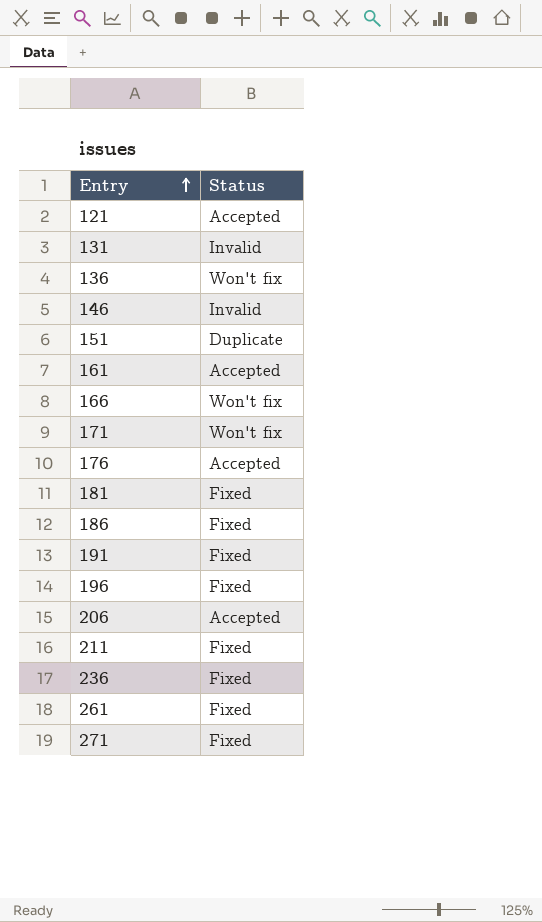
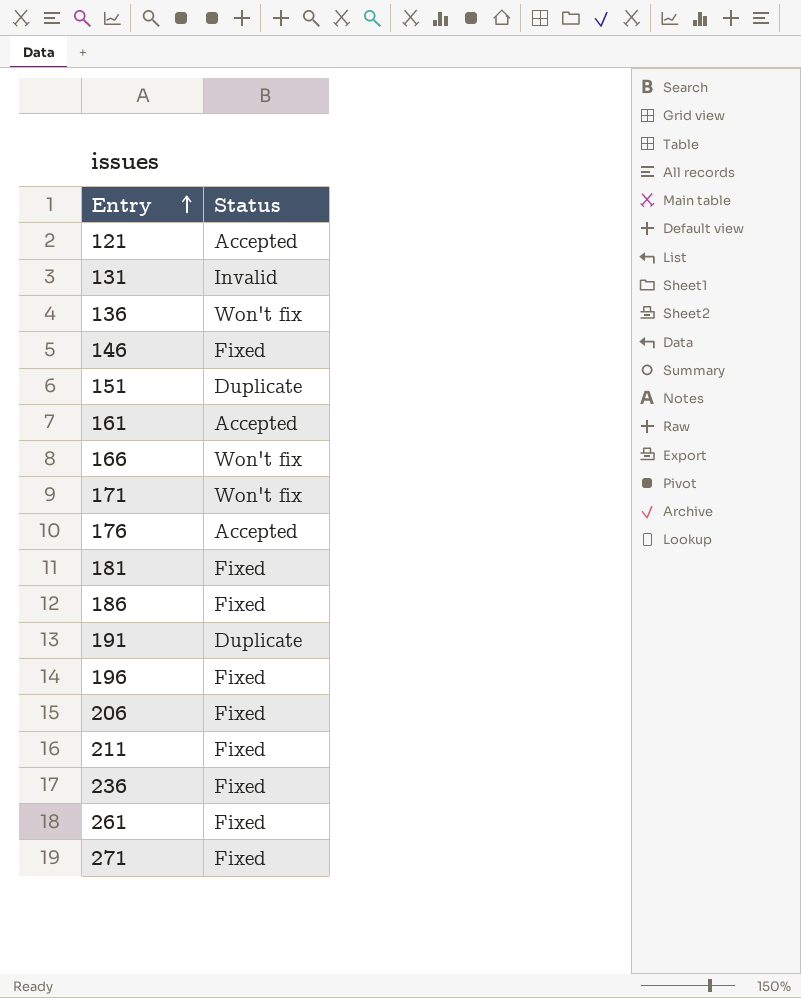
146 | Status: Invalid -> Fixed
191 | Status: Fixed -> Duplicate
206 | Status: Accepted -> Fixed

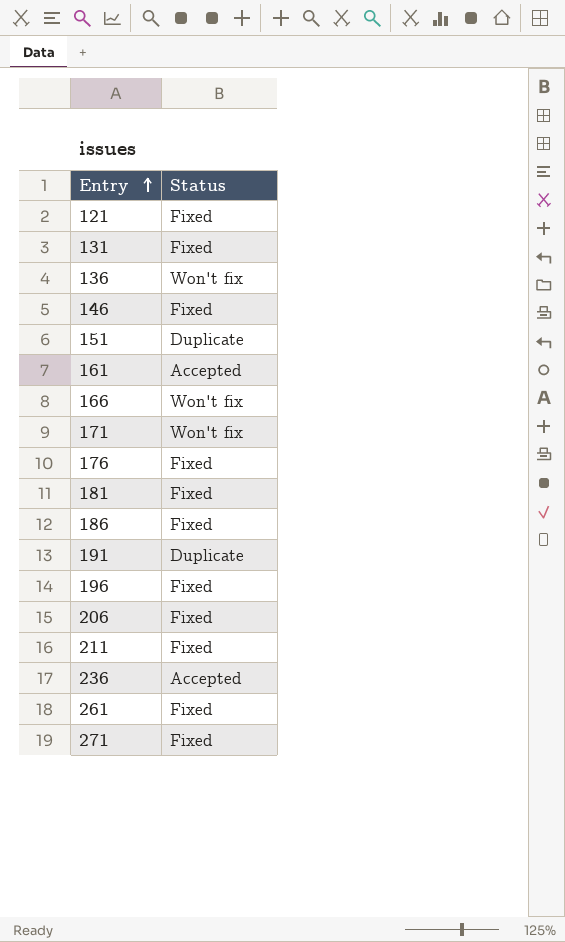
121 | Status: Accepted -> Fixed
131 | Status: Invalid -> Fixed
176 | Status: Accepted -> Fixed
236 | Status: Fixed -> Accepted

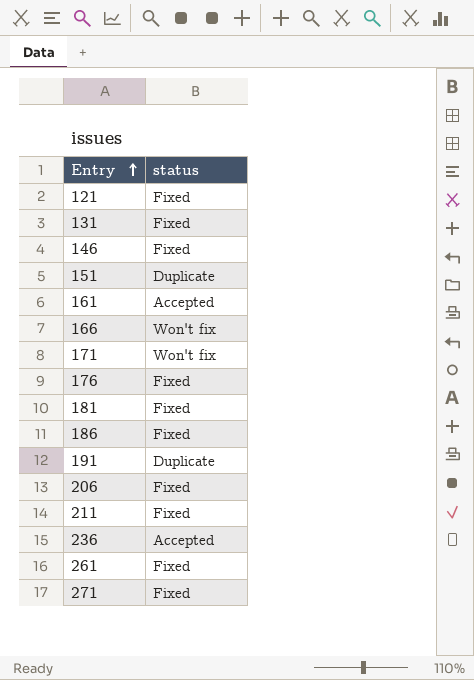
column name: Status -> status
row 136: Won't fix -> none
row 196: Fixed -> none

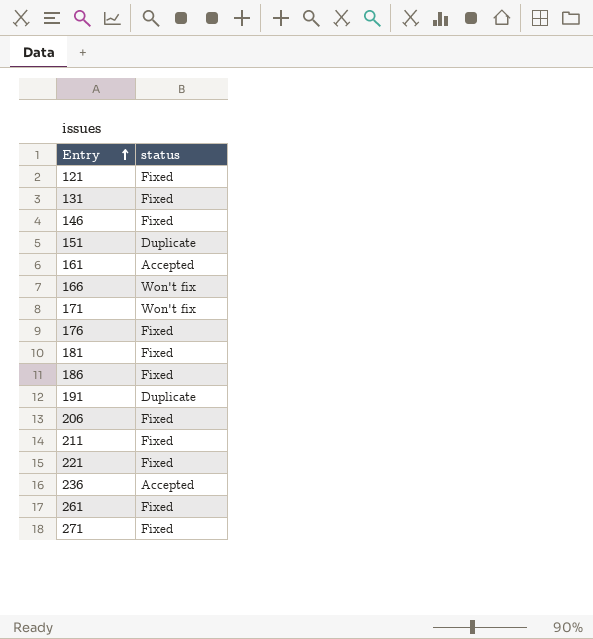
row 221: none -> Fixed

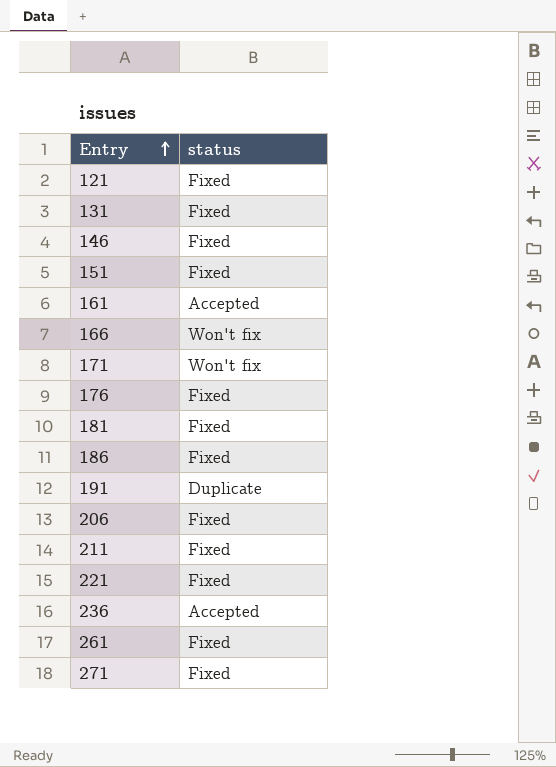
151 | status: Duplicate -> Fixed

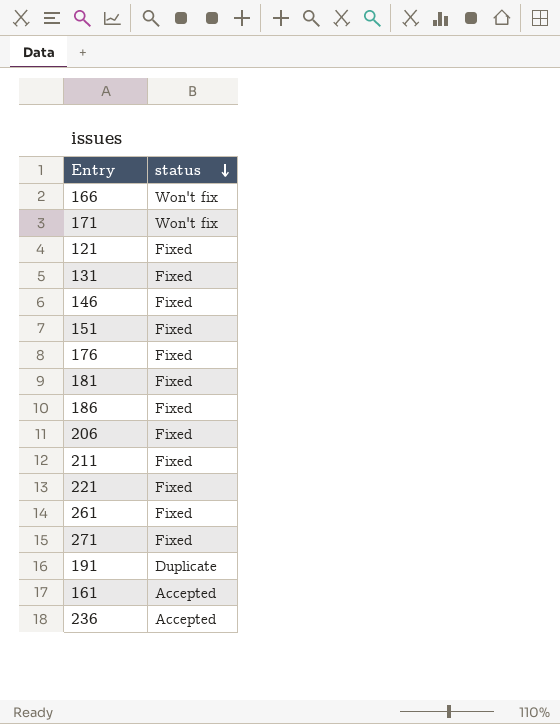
row order: Entry ascending -> status descending

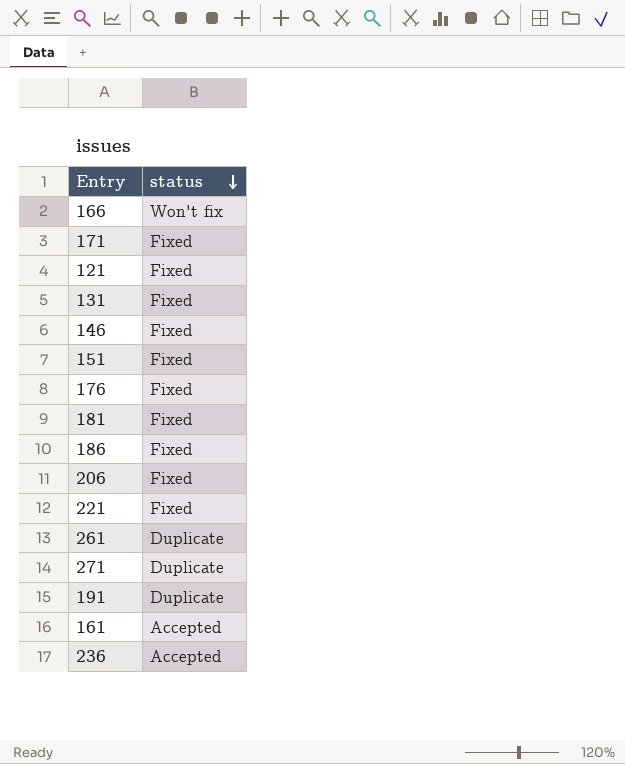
row 211: Fixed -> none
171 | status: Won't fix -> Fixed
261 | status: Fixed -> Duplicate
271 | status: Fixed -> Duplicate

